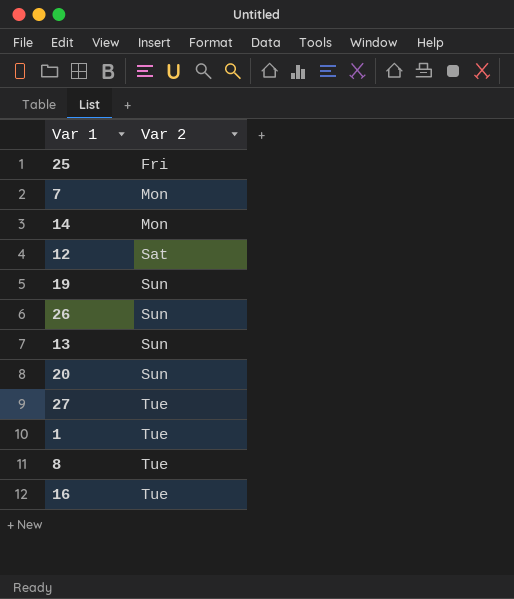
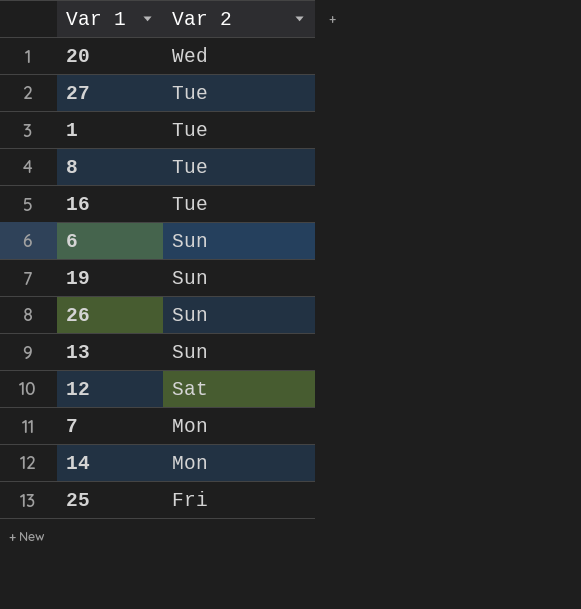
row order: Var 2 ascending -> Var 2 descending
20 | Var 2: Sun -> Wed
row 6: none -> Sun

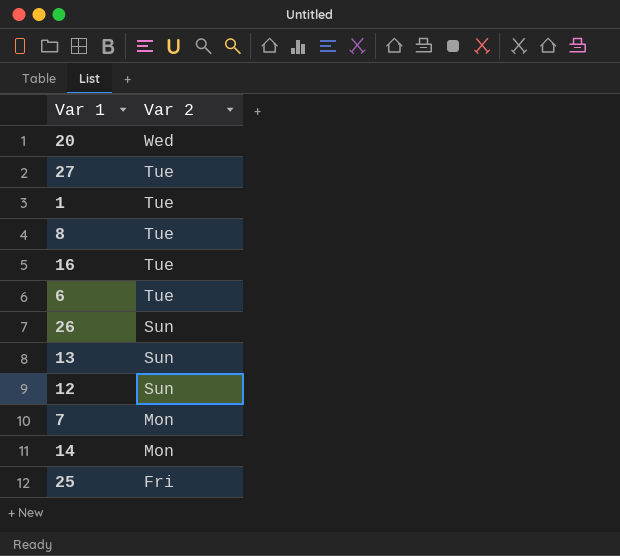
row 19: Sun -> none
6 | Var 2: Sun -> Tue
12 | Var 2: Sat -> Sun

